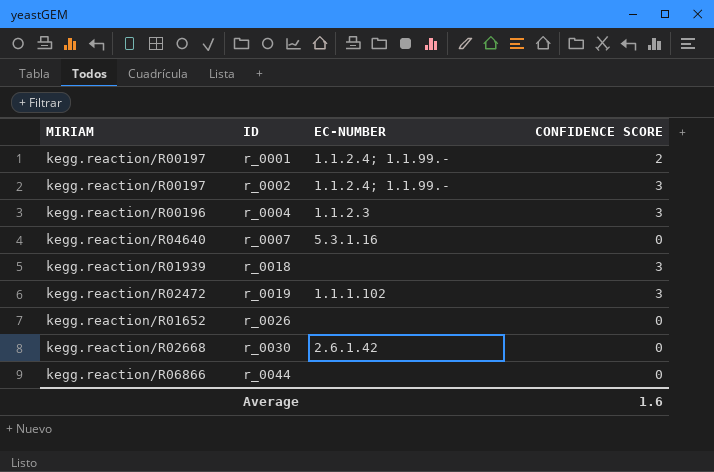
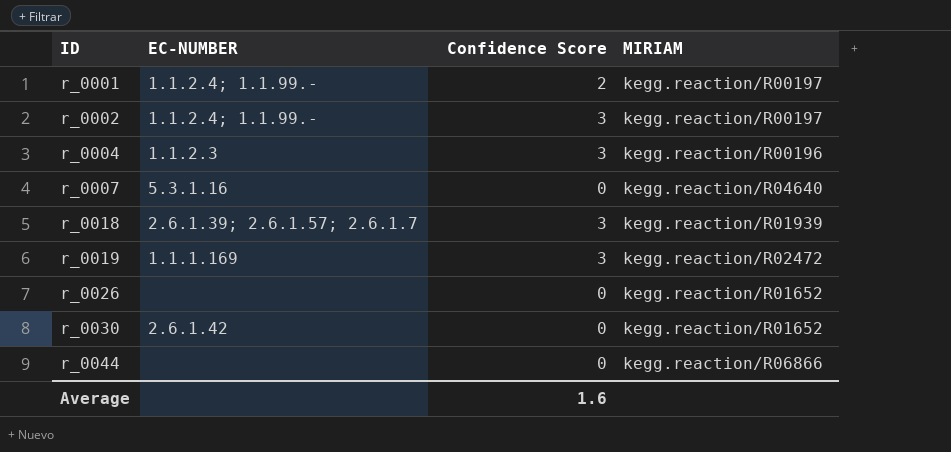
column name: CONFIDENCE SCORE -> Confidence Score
column MIRIAM | position: 1 -> 4
r_0018 | EC-NUMBER: none -> 2.6.1.39; 2.6.1.57; 2.6.1.7
r_0019 | EC-NUMBER: 1.1.1.102 -> 1.1.1.169
r_0030 | MIRIAM: kegg.reaction/R02668 -> kegg.reaction/R01652

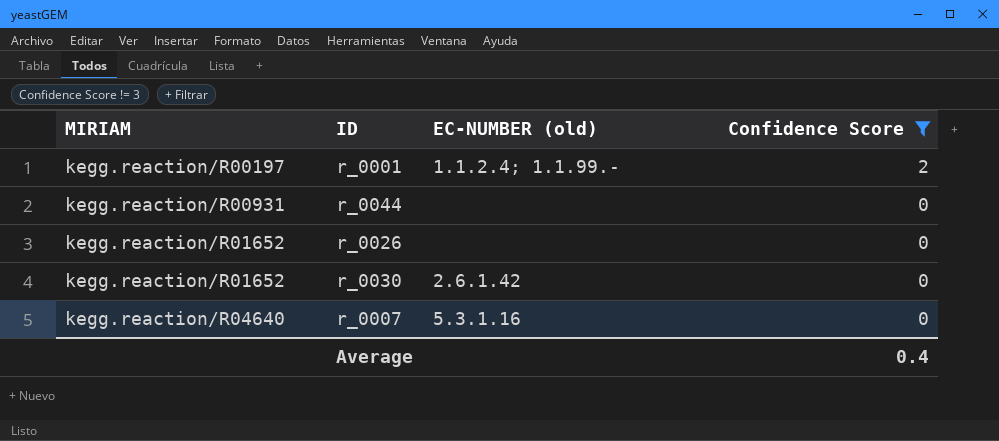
filter: none -> Confidence Score != 3
row order: ID ascending -> MIRIAM ascending
column MIRIAM | position: 4 -> 1
column name: EC-NUMBER -> EC-NUMBER (old)
r_0044 | MIRIAM: kegg.reaction/R06866 -> kegg.reaction/R00931
Average | Confidence Score: 1.6 -> 0.4

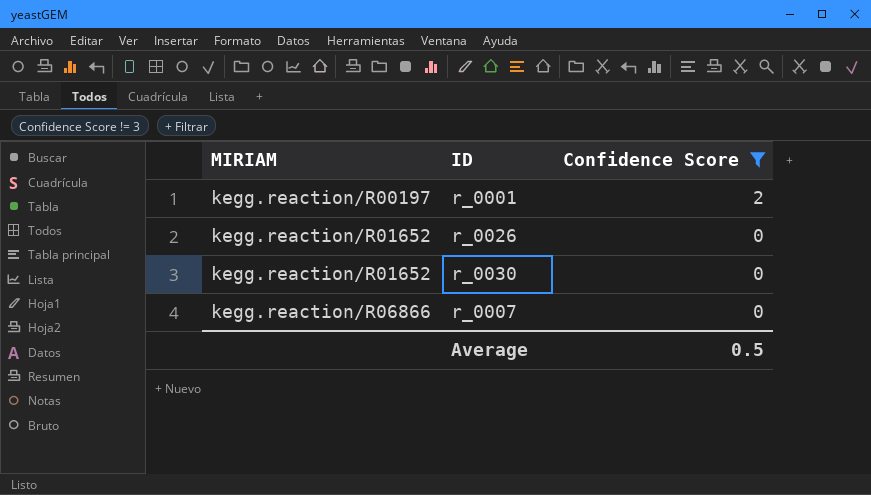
column EC-NUMBER (old) | position: 3 -> none
row r_0044: kegg.reaction/R00931 | none | 0 -> none
r_0007 | MIRIAM: kegg.reaction/R04640 -> kegg.reaction/R06866
Average | Confidence Score: 0.4 -> 0.5

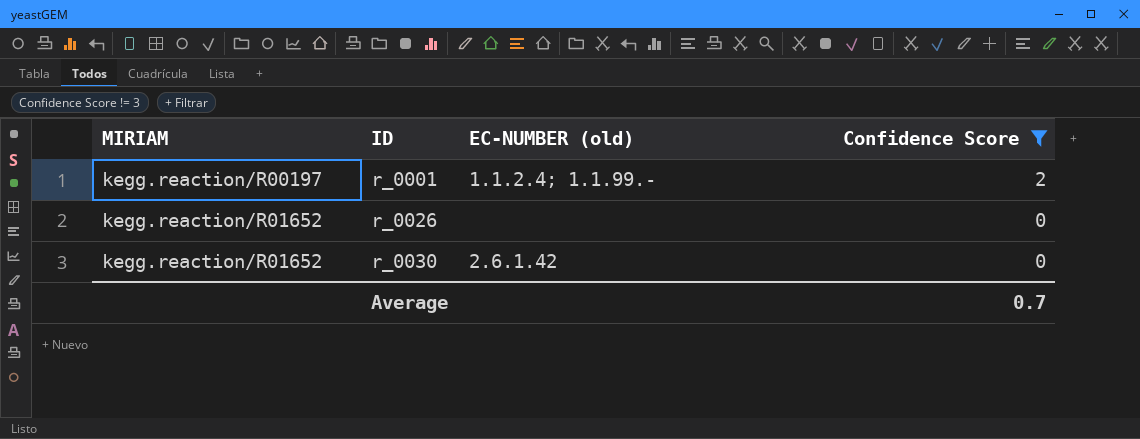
column EC-NUMBER (old) | position: none -> 3
row r_0007: kegg.reaction/R06866 | 0 -> none
Average | Confidence Score: 0.5 -> 0.7

